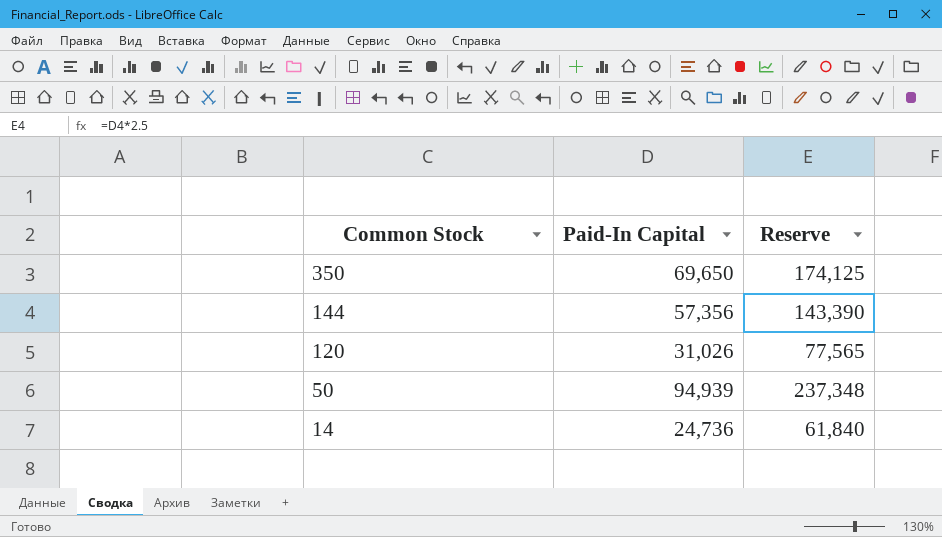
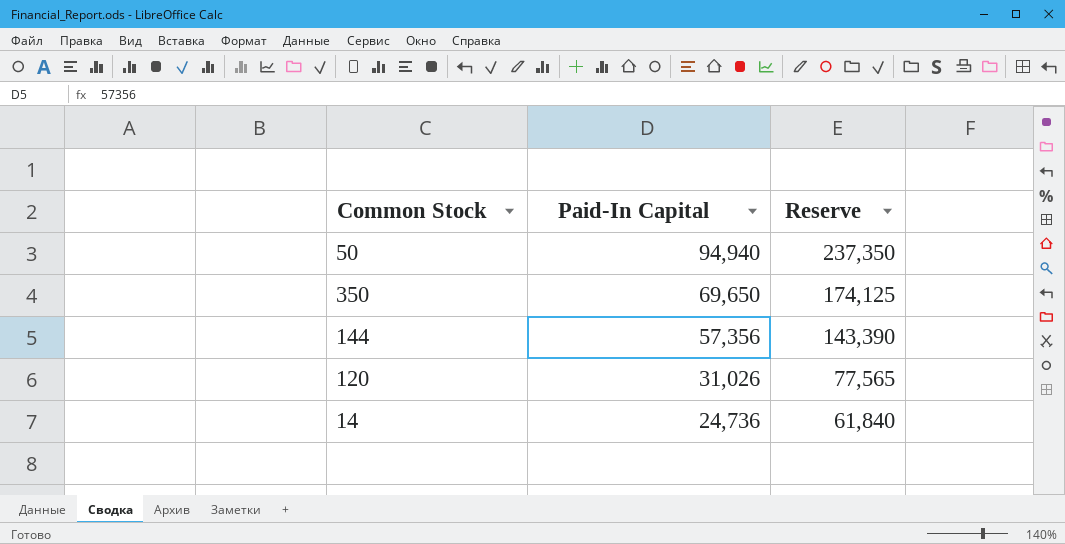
row order: Common Stock descending -> Paid-In Capital descending
50 | Paid-In Capital: 94,939 -> 94,940
50 | Reserve: 237,348 -> 237,350

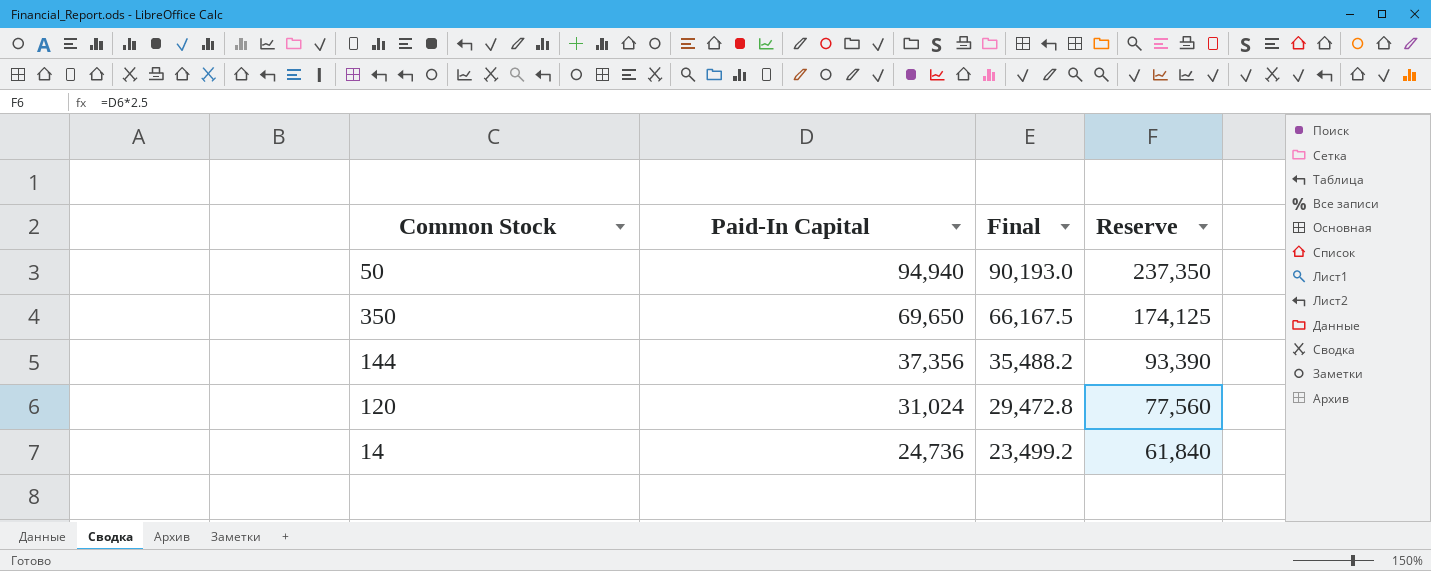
column Final | formula: none -> [Paid-In Capital] * 0.95
144 | Paid-In Capital: 57,356 -> 37,356
144 | Reserve: 143,390 -> 93,390
120 | Paid-In Capital: 31,026 -> 31,024
120 | Reserve: 77,565 -> 77,560

